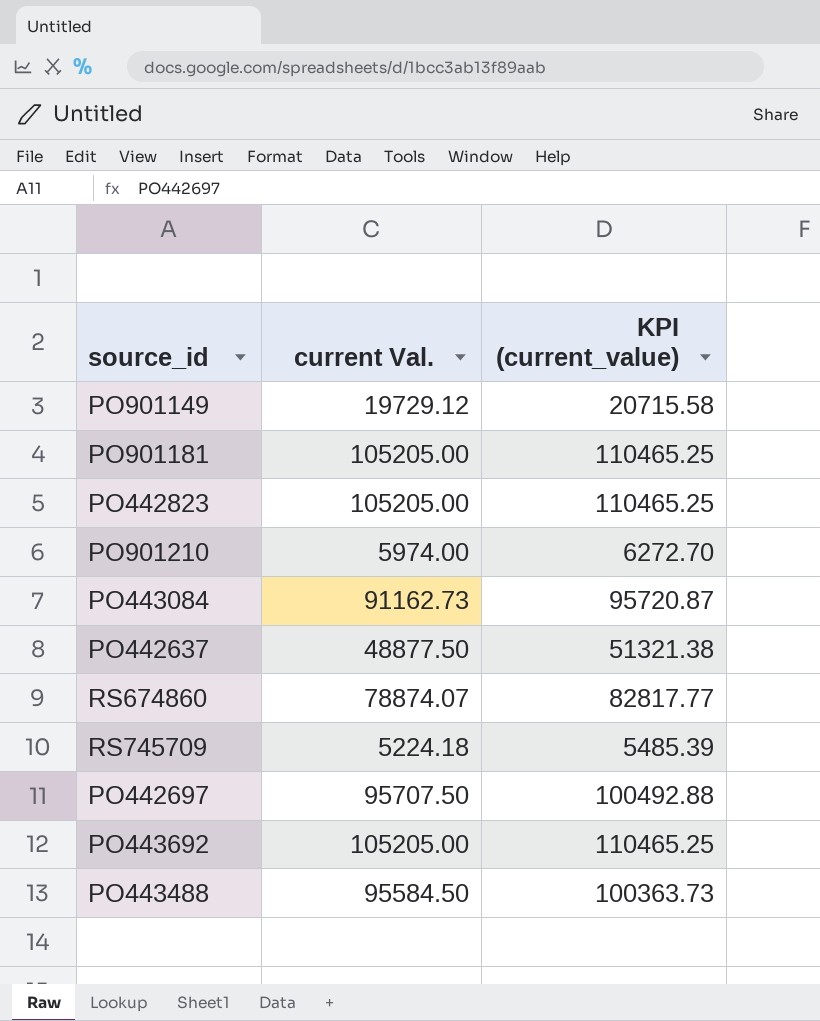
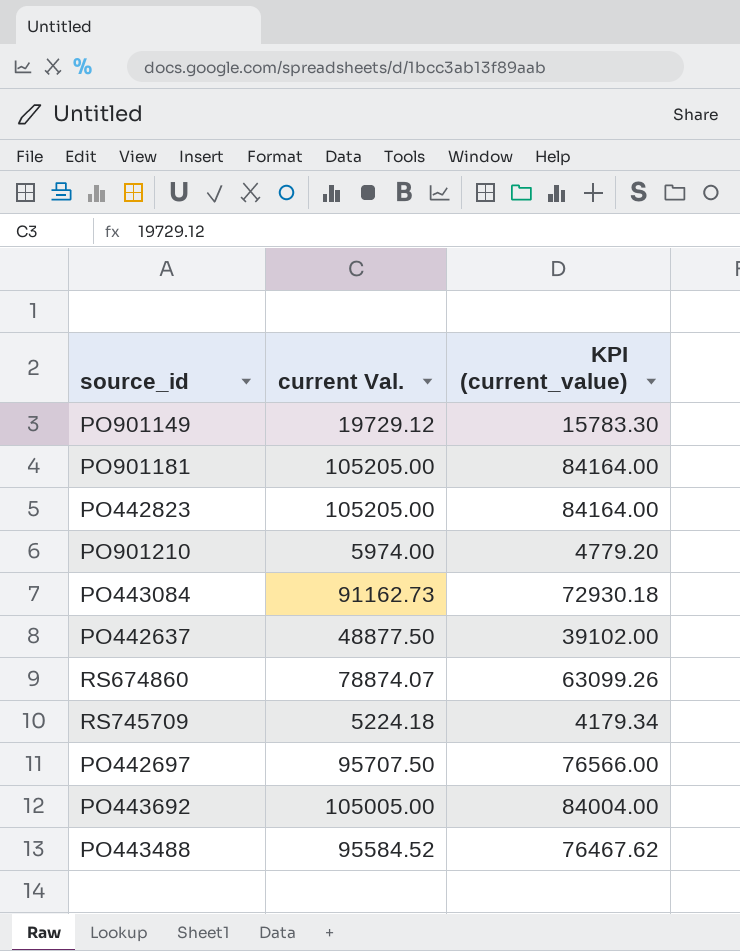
column KPI (current_value) | formula: [current Val.] * 1.05 -> [current Val.] * 0.8
PO443692 | current Val.: 105205.00 -> 105005.00
PO443488 | current Val.: 95584.50 -> 95584.52

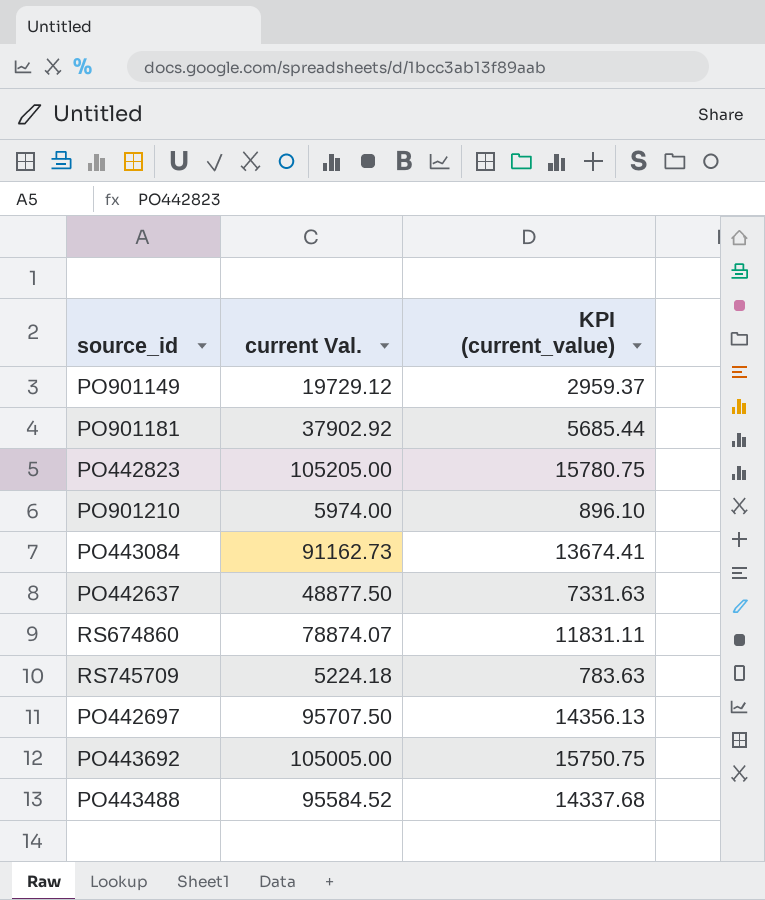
column KPI (current_value) | formula: [current Val.] * 0.8 -> [current Val.] * 0.15
PO901181 | current Val.: 105205.00 -> 37902.92

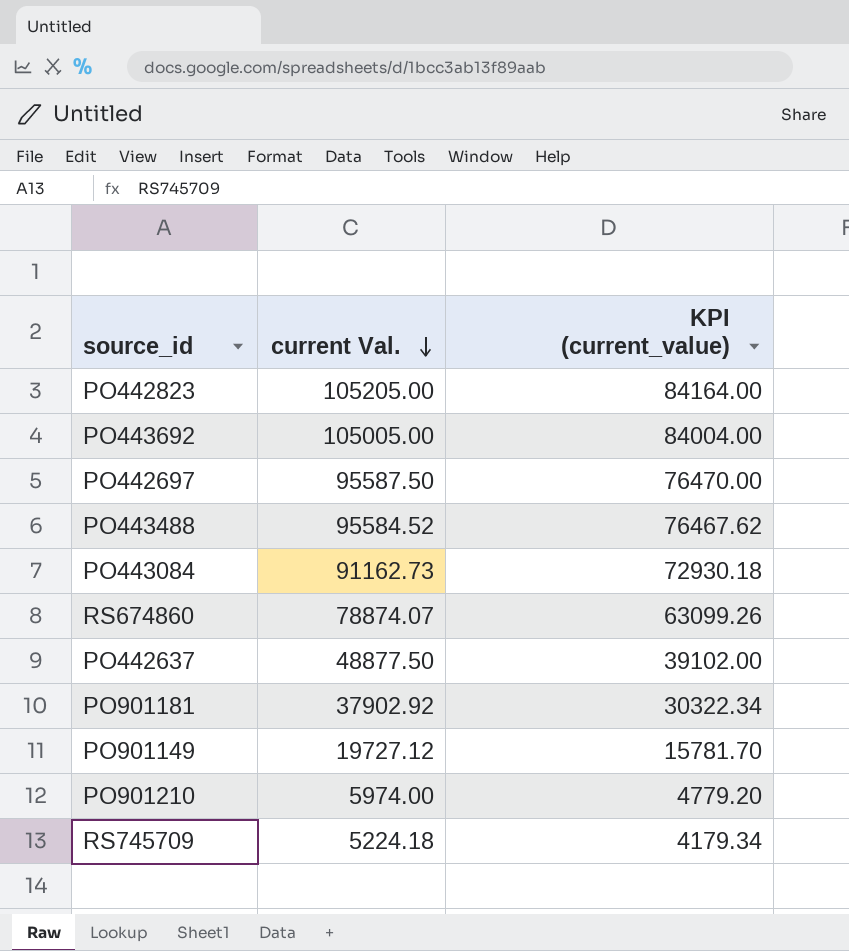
row order: none -> current Val. descending
column KPI (current_value) | formula: [current Val.] * 0.15 -> [current Val.] * 0.8
PO442697 | current Val.: 95707.50 -> 95587.50
PO901149 | current Val.: 19729.12 -> 19727.12

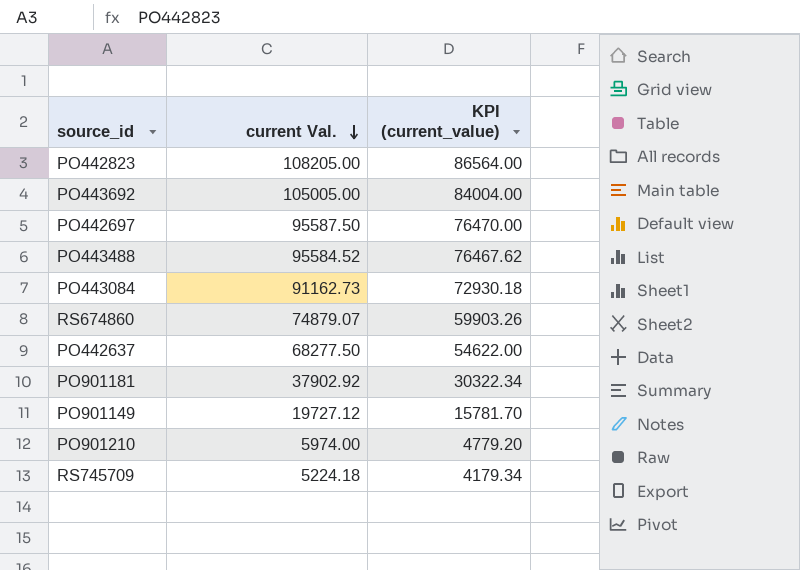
PO442823 | current Val.: 105205.00 -> 108205.00
PO442823 | KPI (current_value): 84164.00 -> 86564.00
RS674860 | current Val.: 78874.07 -> 74879.07
RS674860 | KPI (current_value): 63099.26 -> 59903.26
PO442637 | current Val.: 48877.50 -> 68277.50
PO442637 | KPI (current_value): 39102.00 -> 54622.00

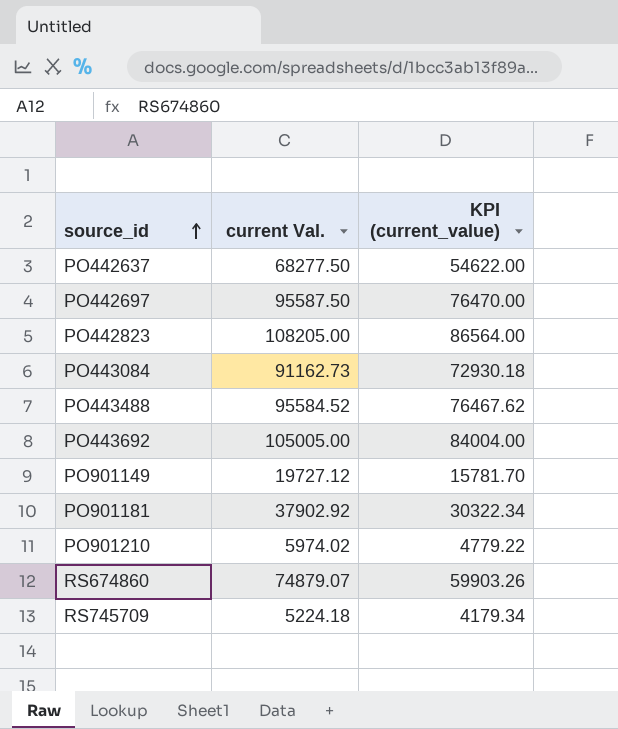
row order: current Val. descending -> source_id ascending
PO901210 | current Val.: 5974.00 -> 5974.02
PO901210 | KPI (current_value): 4779.20 -> 4779.22

